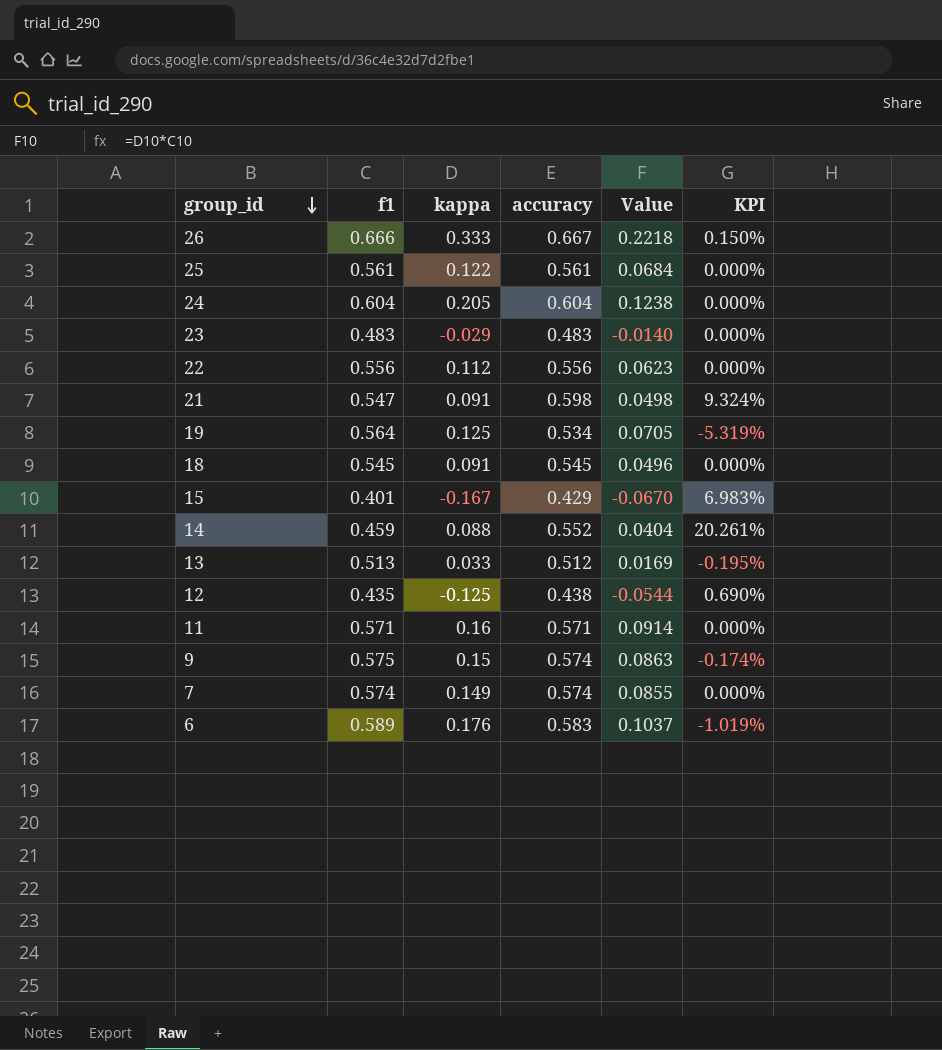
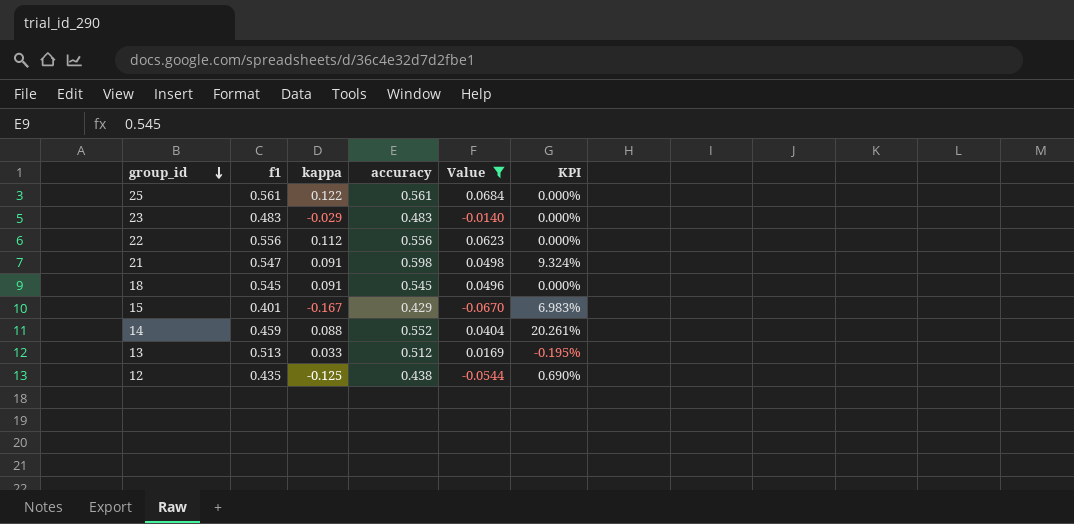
filter: none -> Value <= 0.0684

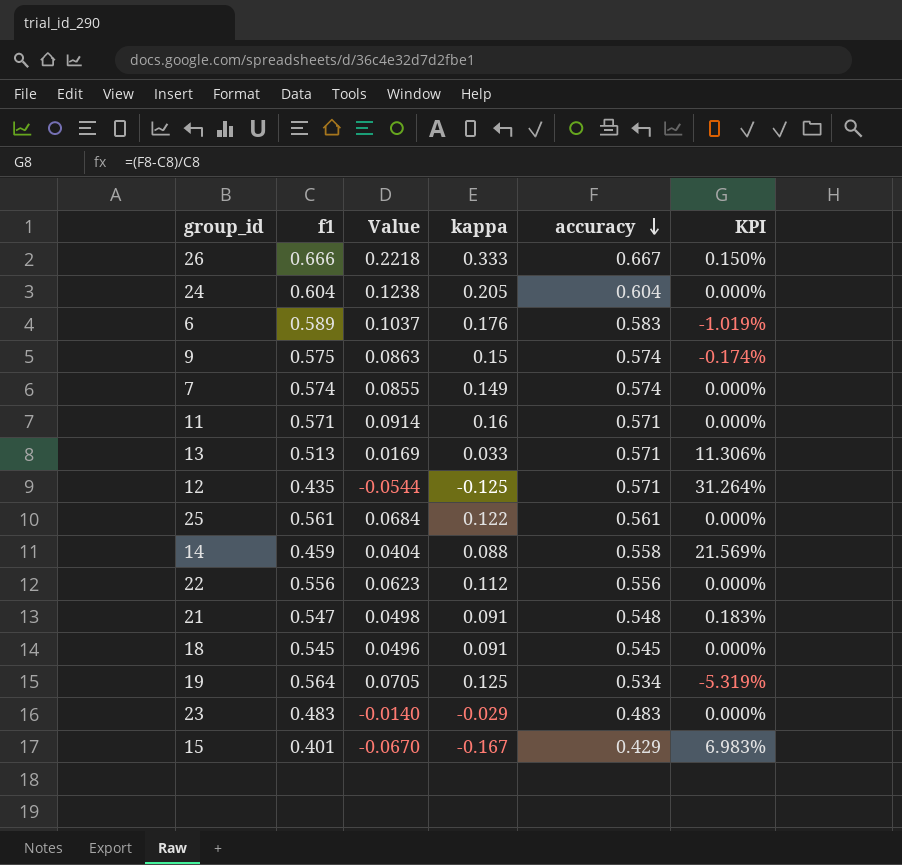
filter: Value <= 0.0684 -> none
row order: group_id descending -> accuracy descending
column Value | position: 5 -> 3
13 | accuracy: 0.512 -> 0.571
13 | KPI: -0.195% -> 11.306%
12 | accuracy: 0.438 -> 0.571
12 | KPI: 0.690% -> 31.264%
14 | accuracy: 0.552 -> 0.558
14 | KPI: 20.261% -> 21.569%
21 | accuracy: 0.598 -> 0.548
21 | KPI: 9.324% -> 0.183%

